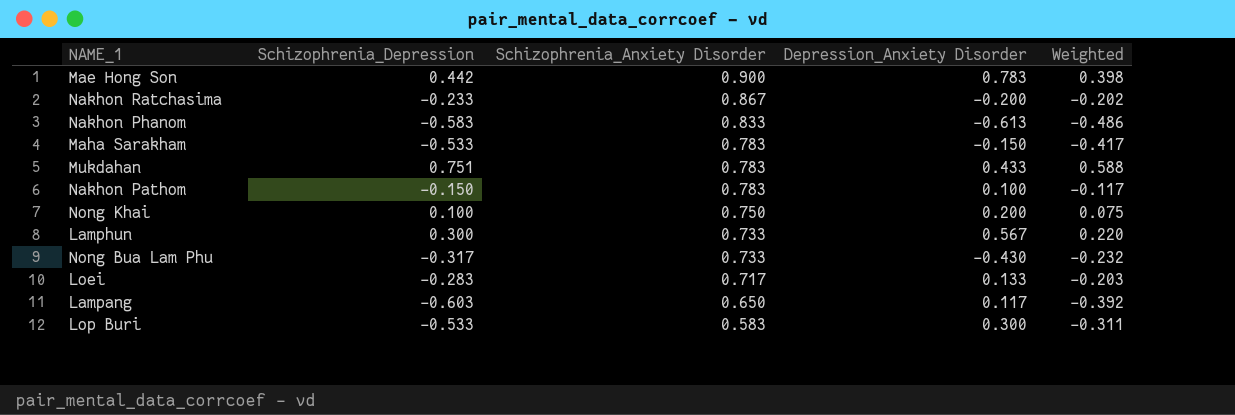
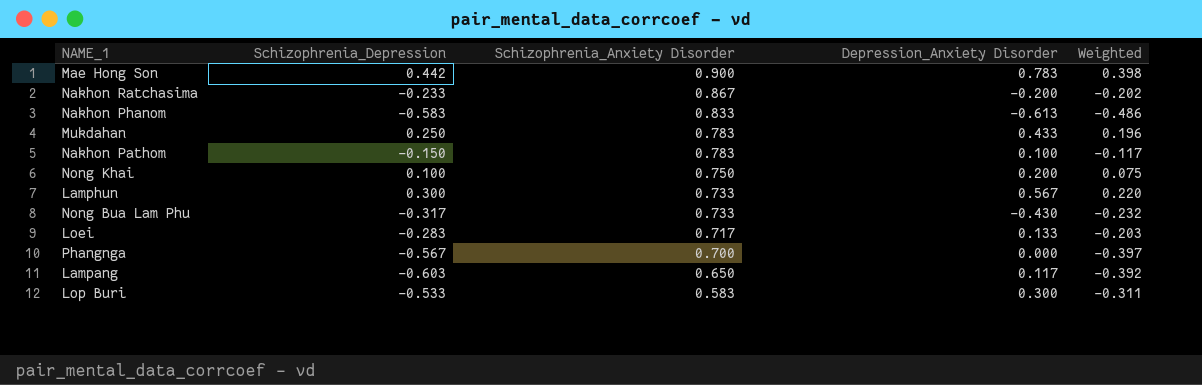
row Maha Sarakham: -0.533 | 0.783 | -0.150 | -0.417 -> none
Mukdahan | Schizophrenia_Depression: 0.751 -> 0.250
Mukdahan | Weighted: 0.588 -> 0.196
row Phangnga: none -> -0.567 | 0.700 | 0.000 | -0.397

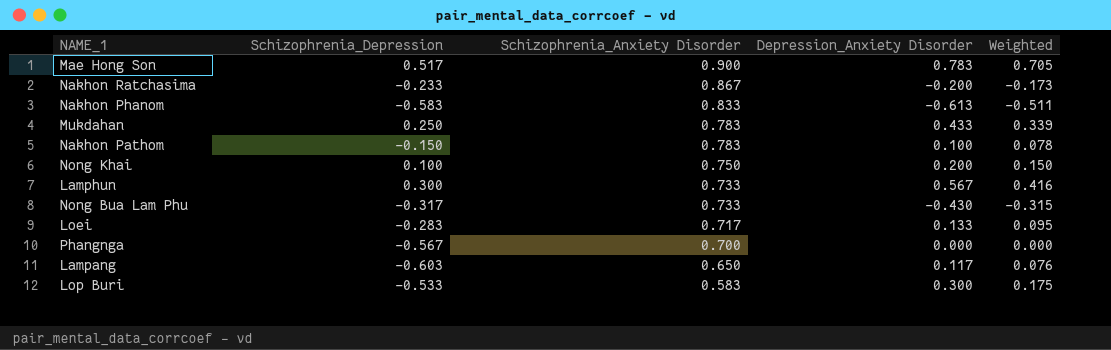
column Weighted | formula: [Schizophrenia_Depression] * [Schizophrenia_Anxiety Disorder] -> [Schizophrenia_Anxiety Disorder] * [Depression_Anxiety Disorder]
Mae Hong Son | Schizophrenia_Depression: 0.442 -> 0.517

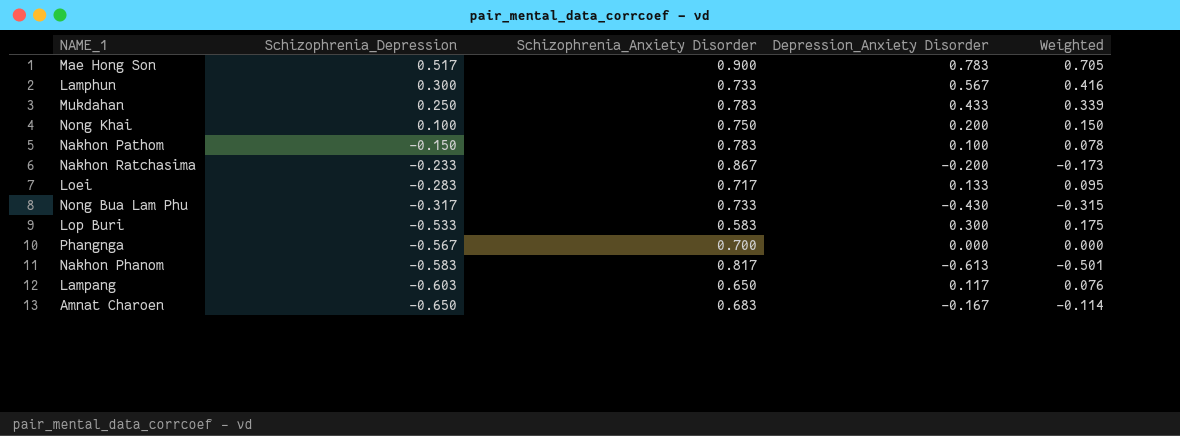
row order: Schizophrenia_Anxiety Disorder descending -> Schizophrenia_Depression descending
Nakhon Phanom | Schizophrenia_Anxiety Disorder: 0.833 -> 0.817
Nakhon Phanom | Weighted: -0.511 -> -0.501
row Amnat Charoen: none -> -0.650 | 0.683 | -0.167 | -0.114

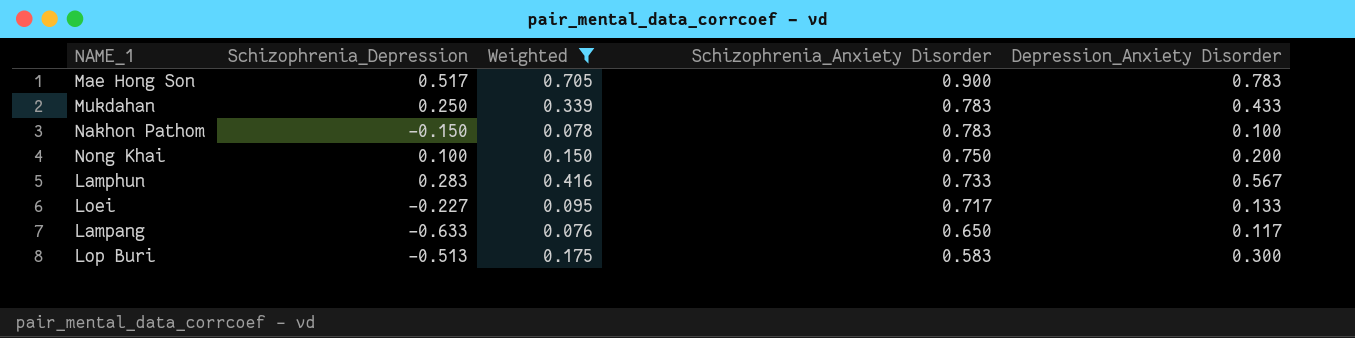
filter: none -> Weighted >= 0.076
row order: Schizophrenia_Depression descending -> Schizophrenia_Anxiety Disorder descending
column Weighted | position: 5 -> 3
Lamphun | Schizophrenia_Depression: 0.300 -> 0.283
Loei | Schizophrenia_Depression: -0.283 -> -0.227
Lampang | Schizophrenia_Depression: -0.603 -> -0.633
Lop Buri | Schizophrenia_Depression: -0.533 -> -0.513

